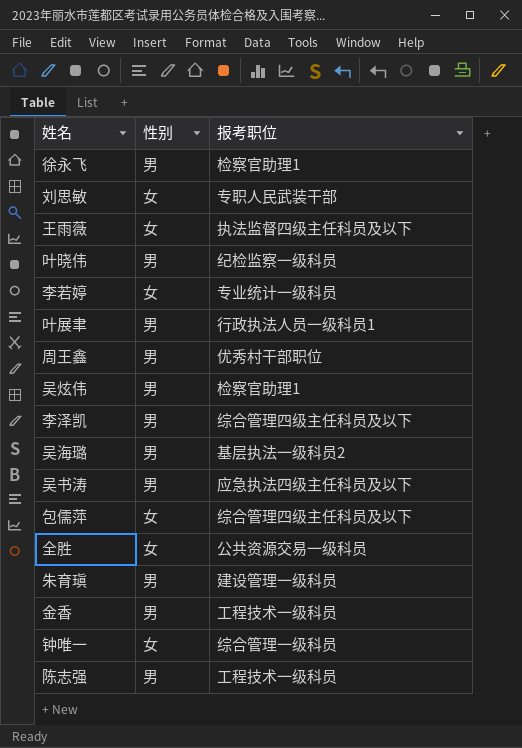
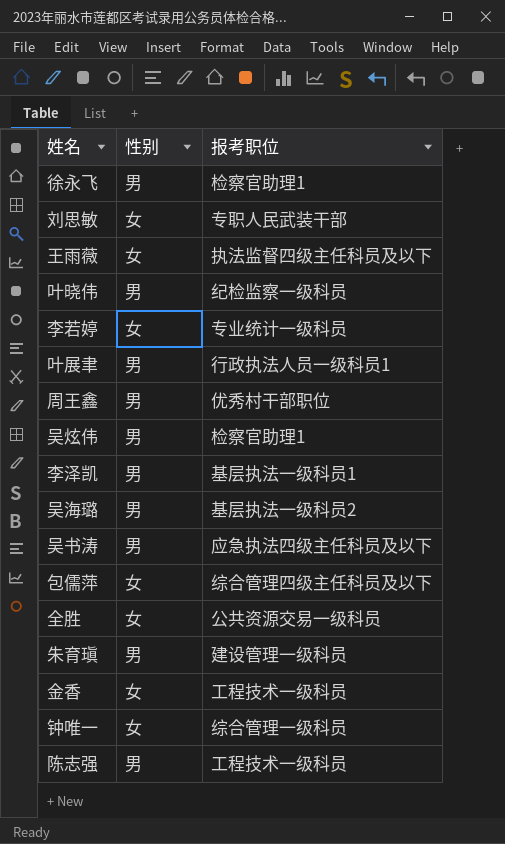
李泽凯 | 报考职位: 综合管理四级主任科员及以下 -> 基层执法一级科员1
金香 | 性别: 男 -> 女

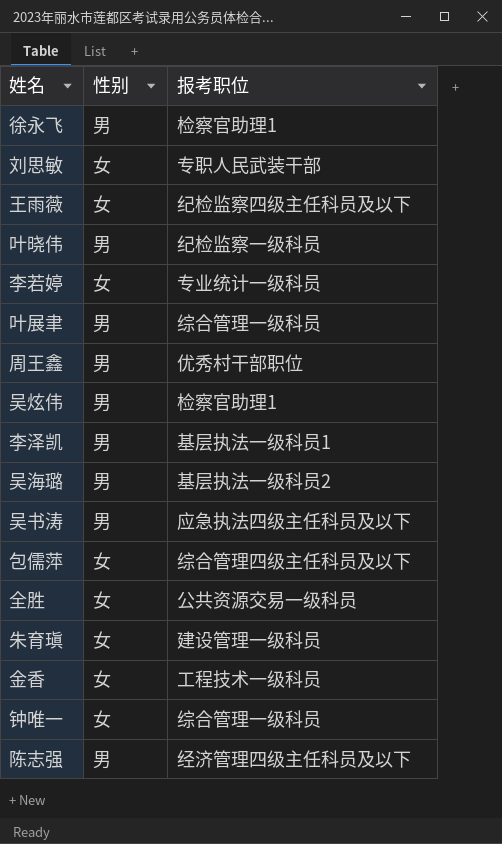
王雨薇 | 报考职位: 执法监督四级主任科员及以下 -> 纪检监察四级主任科员及以下
叶展聿 | 报考职位: 行政执法人员一级科员1 -> 综合管理一级科员
朱育瑱 | 性别: 男 -> 女
陈志强 | 报考职位: 工程技术一级科员 -> 经济管理四级主任科员及以下

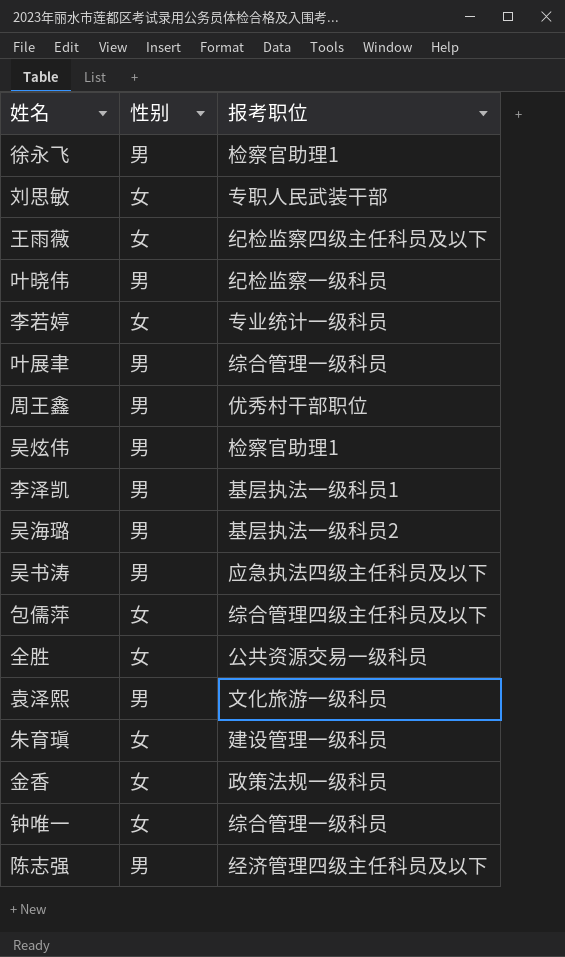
row 袁泽熙: none -> 男 | 文化旅游一级科员
金香 | 报考职位: 工程技术一级科员 -> 政策法规一级科员

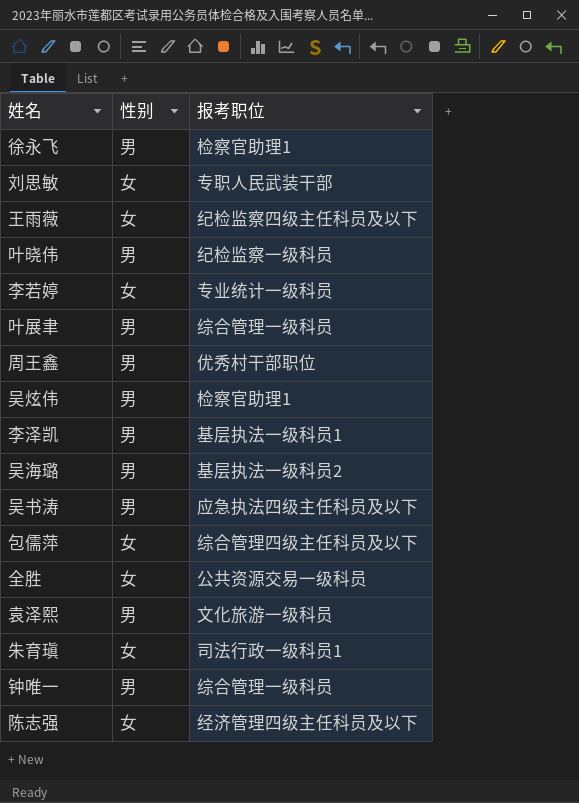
row 金香: 女 | 政策法规一级科员 -> none
朱育瑱 | 报考职位: 建设管理一级科员 -> 司法行政一级科员1
钟唯一 | 性别: 女 -> 男
陈志强 | 性别: 男 -> 女

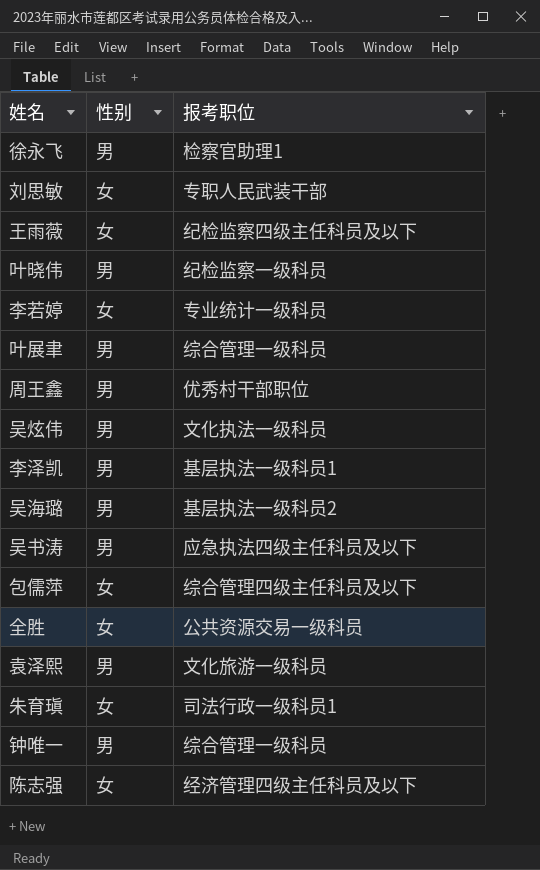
吴炫伟 | 报考职位: 检察官助理1 -> 文化执法一级科员

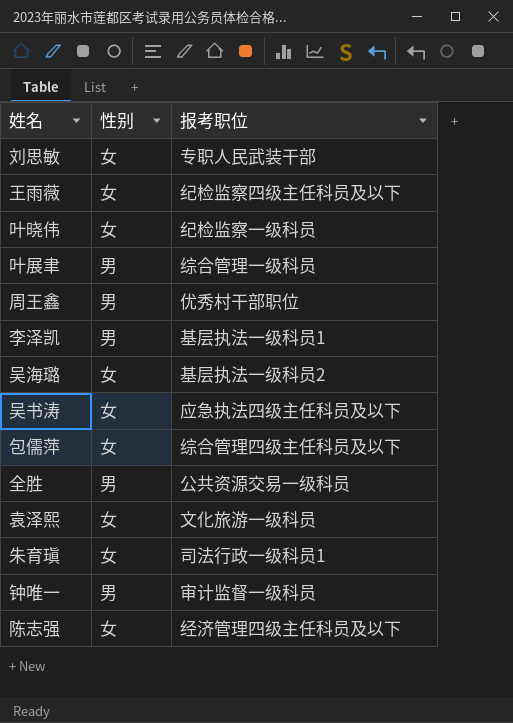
row 徐永飞: 男 | 检察官助理1 -> none
row 李若婷: 女 | 专业统计一级科员 -> none
row 吴炫伟: 男 | 文化执法一级科员 -> none
叶晓伟 | 性别: 男 -> 女
吴海璐 | 性别: 男 -> 女
吴书涛 | 性别: 男 -> 女
全胜 | 性别: 女 -> 男
袁泽熙 | 性别: 男 -> 女
钟唯一 | 报考职位: 综合管理一级科员 -> 审计监督一级科员

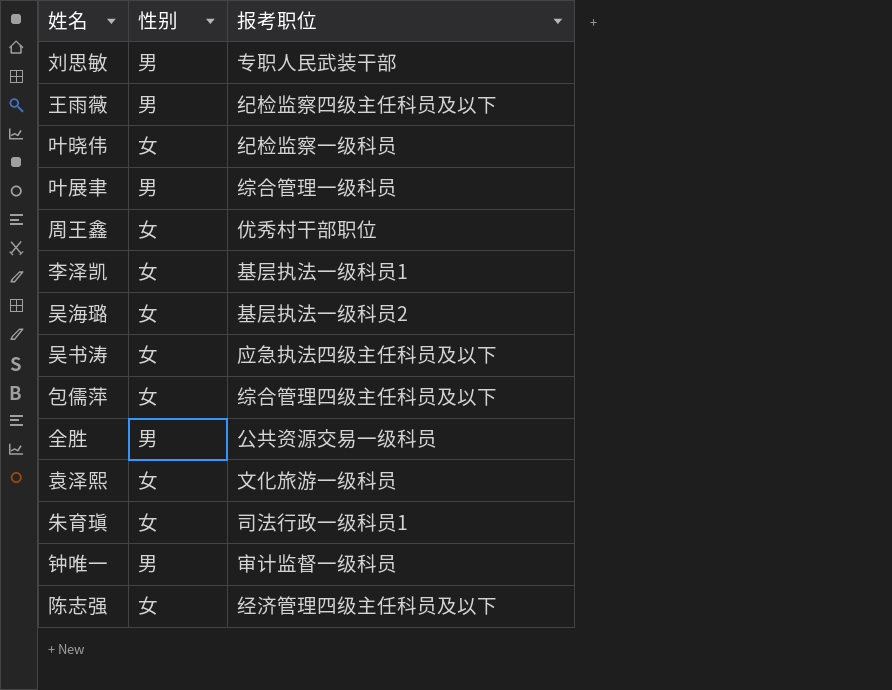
刘思敏 | 性别: 女 -> 男
王雨薇 | 性别: 女 -> 男
周王鑫 | 性别: 男 -> 女
李泽凯 | 性别: 男 -> 女

